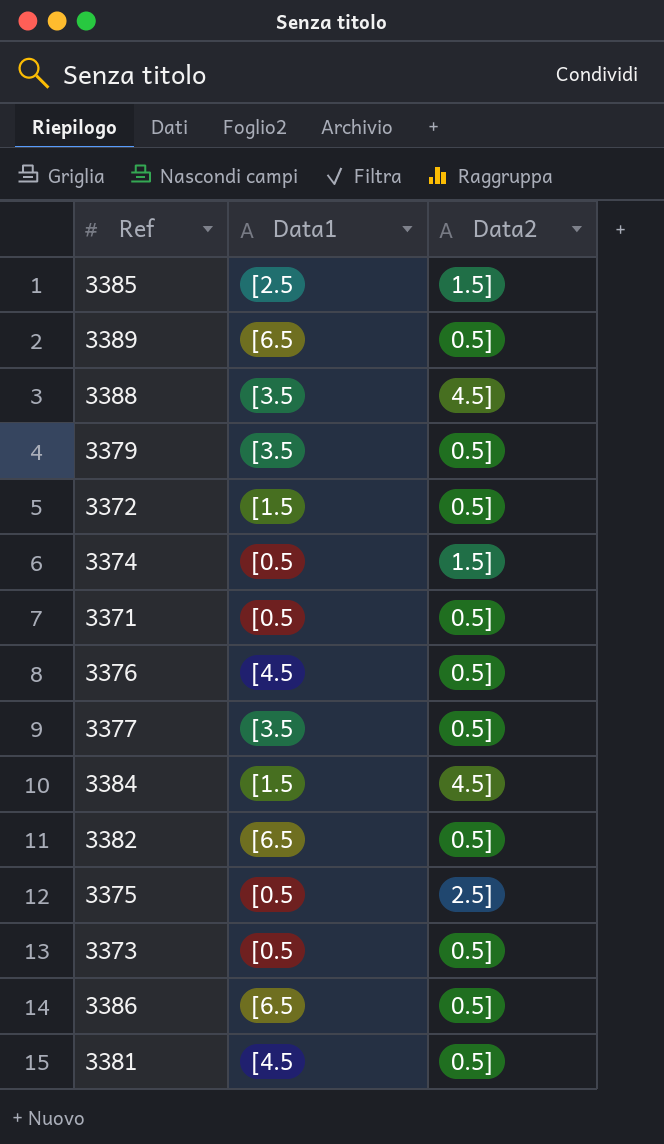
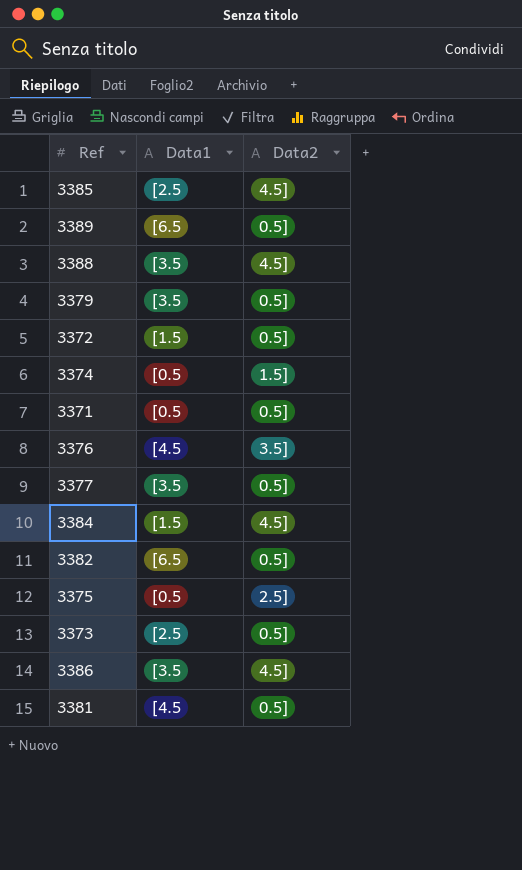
3385 | Data2: 1.5] -> 4.5]
3376 | Data2: 0.5] -> 3.5]
3373 | Data1: [0.5 -> [2.5
3386 | Data1: [6.5 -> [3.5
3386 | Data2: 0.5] -> 4.5]

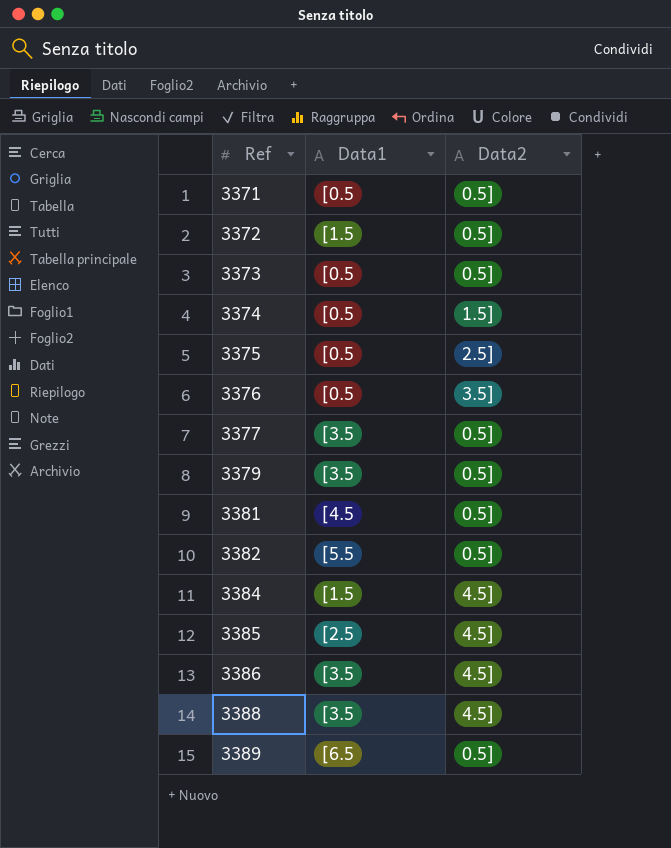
row order: none -> Ref ascending
3373 | Data1: [2.5 -> [0.5
3376 | Data1: [4.5 -> [0.5
3382 | Data1: [6.5 -> [5.5

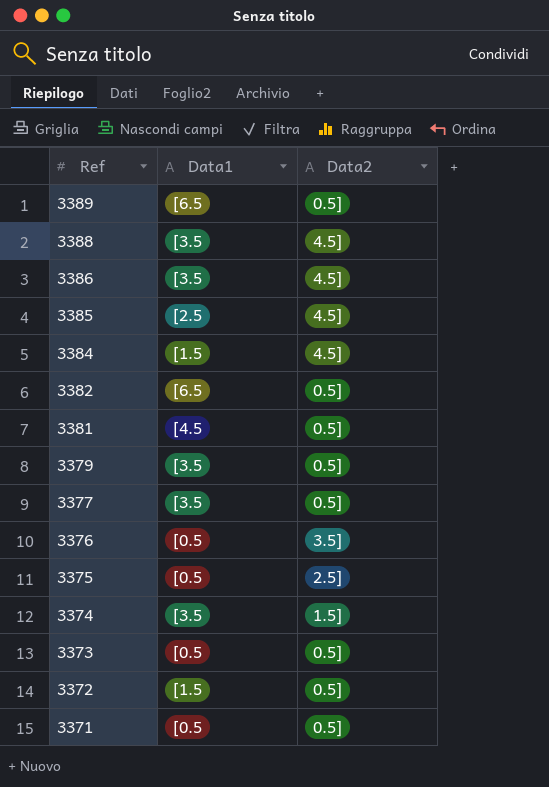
row order: Ref ascending -> Ref descending
3382 | Data1: [5.5 -> [6.5
3374 | Data1: [0.5 -> [3.5

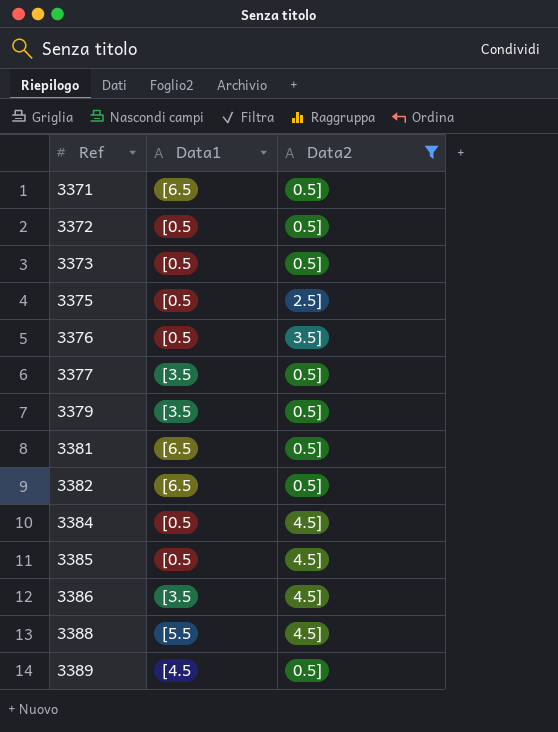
filter: none -> Data2 != 1.5]
row order: Ref descending -> Ref ascending
3371 | Data1: [0.5 -> [6.5
3372 | Data1: [1.5 -> [0.5
3381 | Data1: [4.5 -> [6.5
3384 | Data1: [1.5 -> [0.5
3385 | Data1: [2.5 -> [0.5
3388 | Data1: [3.5 -> [5.5
3389 | Data1: [6.5 -> [4.5

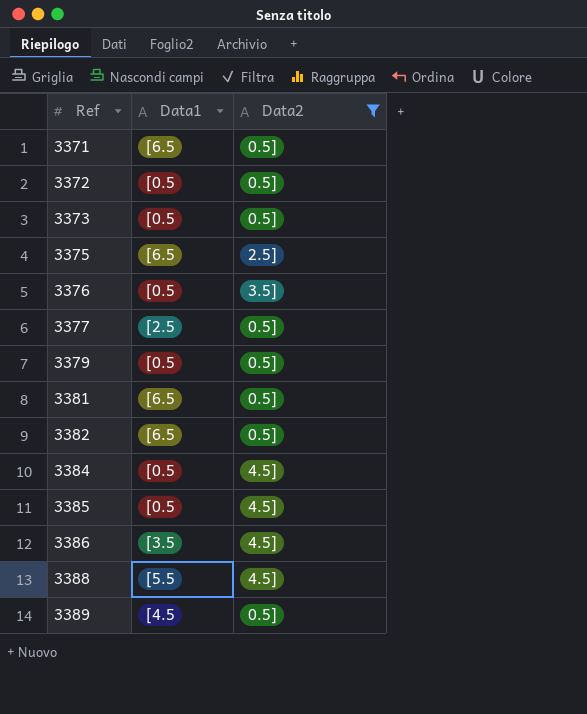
3375 | Data1: [0.5 -> [6.5
3377 | Data1: [3.5 -> [2.5
3379 | Data1: [3.5 -> [0.5

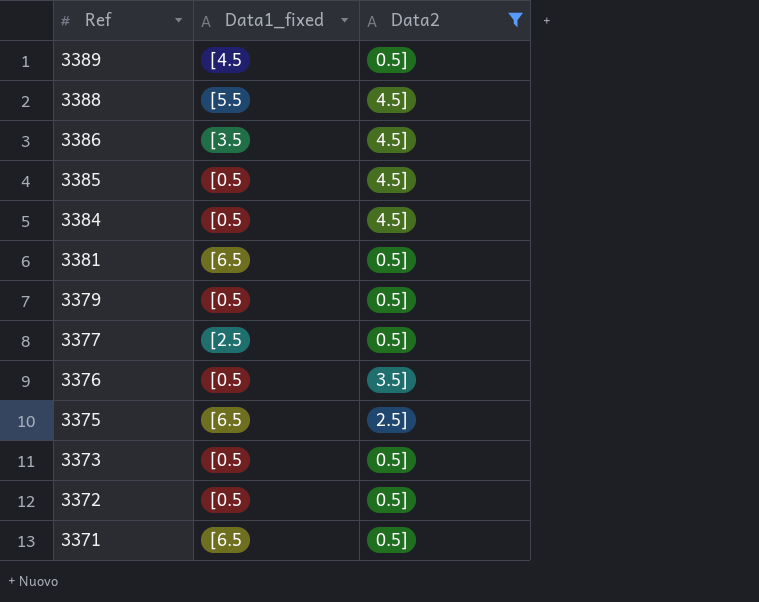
row order: Ref ascending -> Ref descending
column name: Data1 -> Data1_fixed
row 3382: [6.5 | 0.5] -> none

